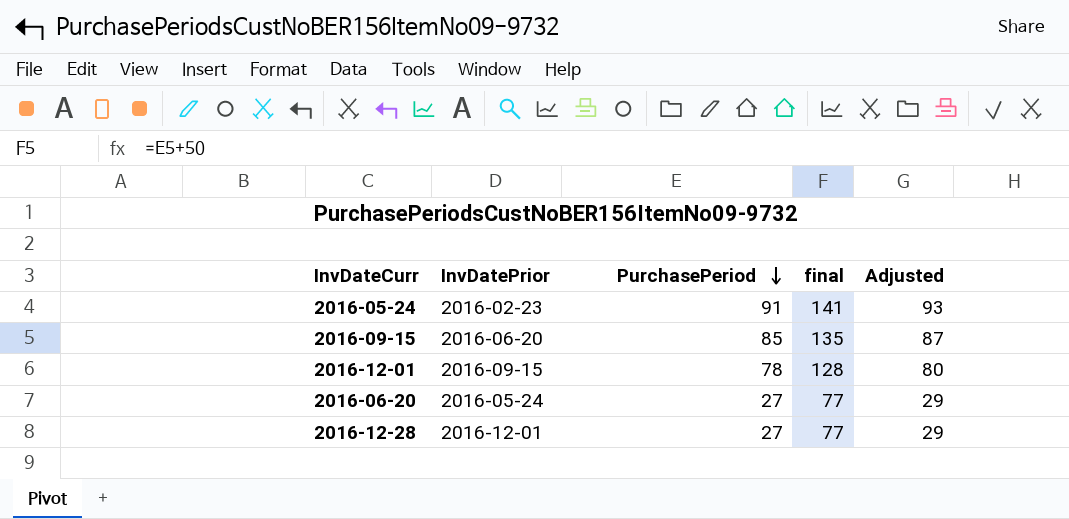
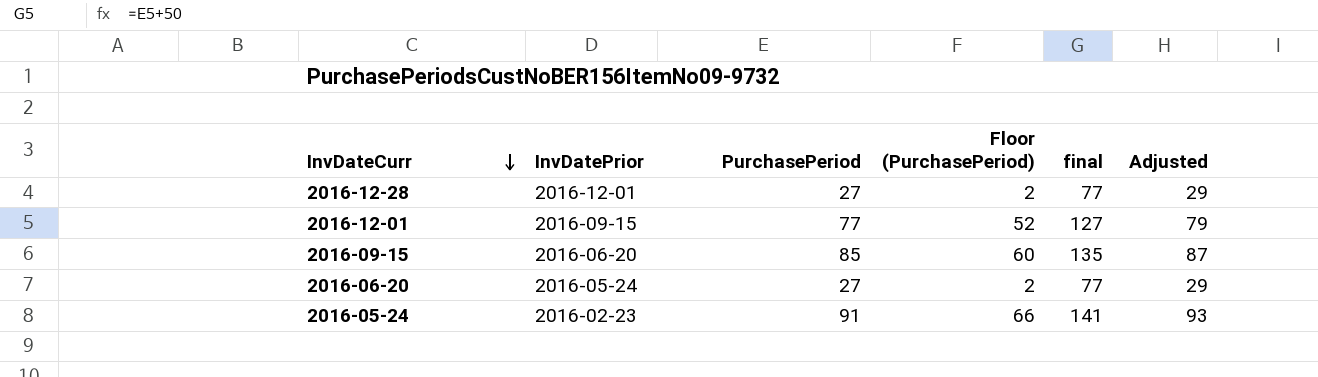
row order: PurchasePeriod descending -> InvDateCurr descending
column Floor (PurchasePeriod) | formula: none -> [PurchasePeriod] - 25
2016-12-01 | PurchasePeriod: 78 -> 77
2016-12-01 | final: 128 -> 127
2016-12-01 | Adjusted: 80 -> 79

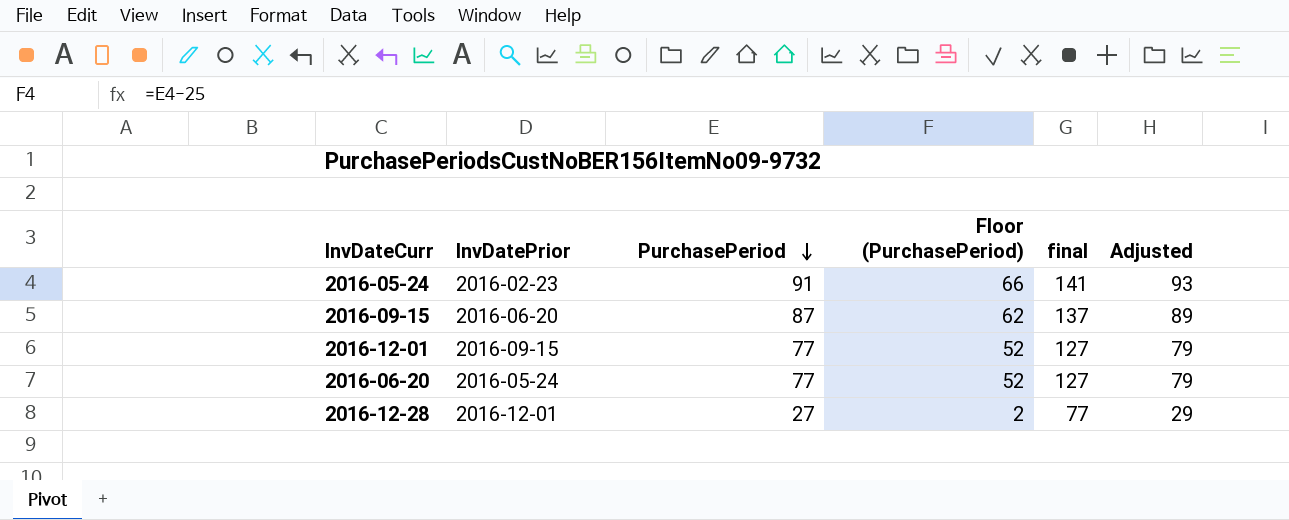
row order: InvDateCurr descending -> PurchasePeriod descending
2016-09-15 | PurchasePeriod: 85 -> 87
2016-09-15 | Floor (PurchasePeriod): 60 -> 62
2016-09-15 | final: 135 -> 137
2016-09-15 | Adjusted: 87 -> 89
2016-06-20 | PurchasePeriod: 27 -> 77
2016-06-20 | Floor (PurchasePeriod): 2 -> 52
2016-06-20 | final: 77 -> 127
2016-06-20 | Adjusted: 29 -> 79

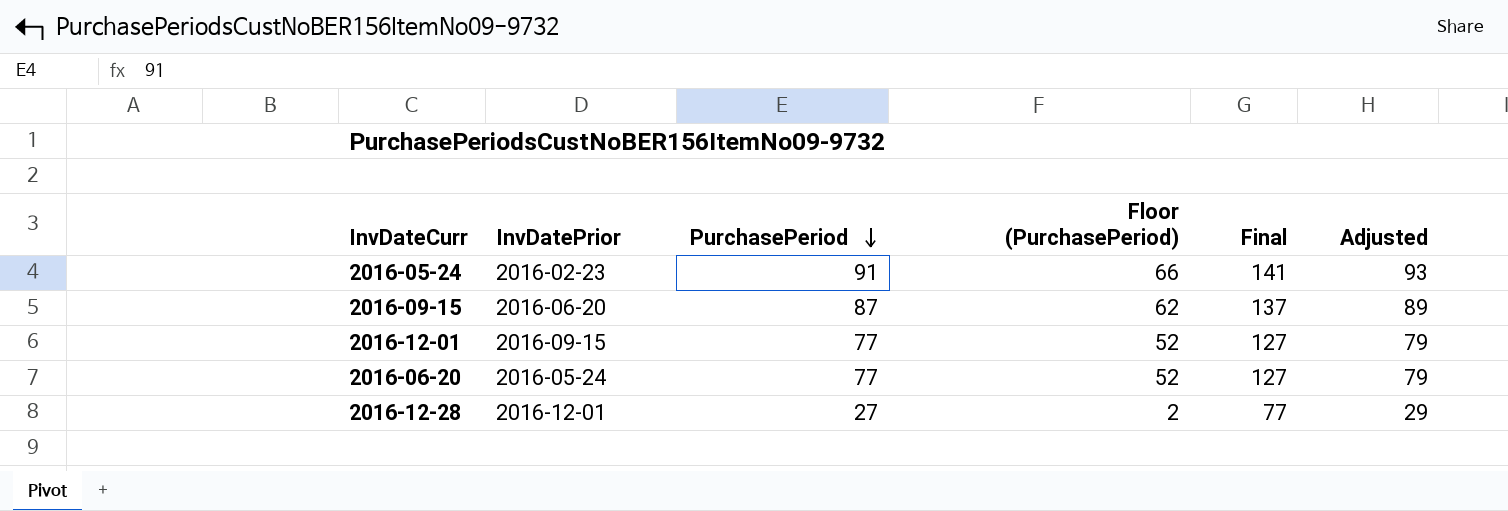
column name: final -> Final

